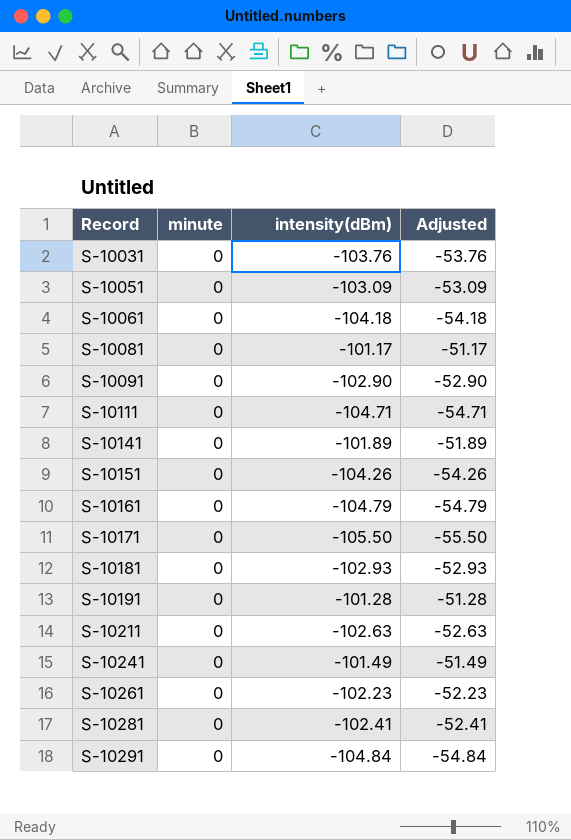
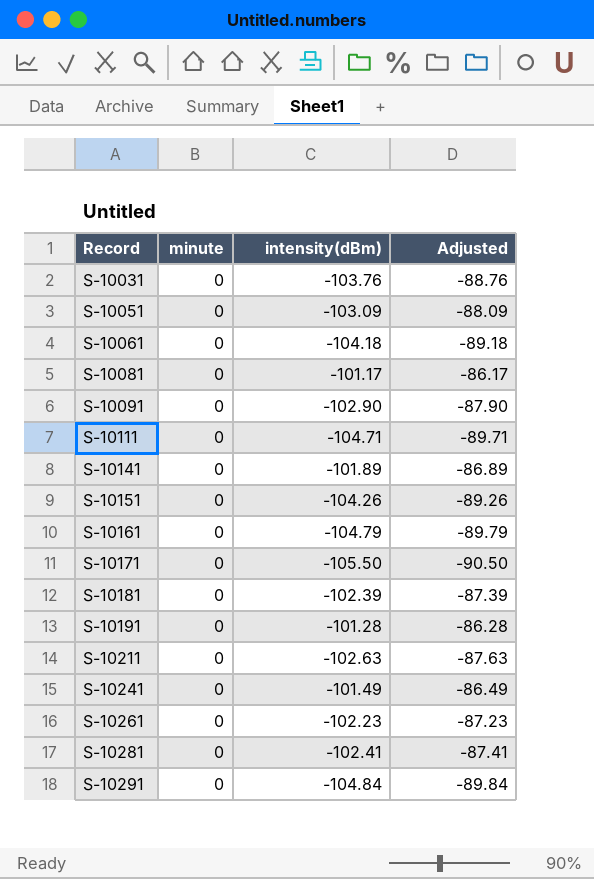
column Adjusted | formula: [intensity(dBm)] + 50 -> [intensity(dBm)] + 15
S-10181 | intensity(dBm): -102.93 -> -102.39

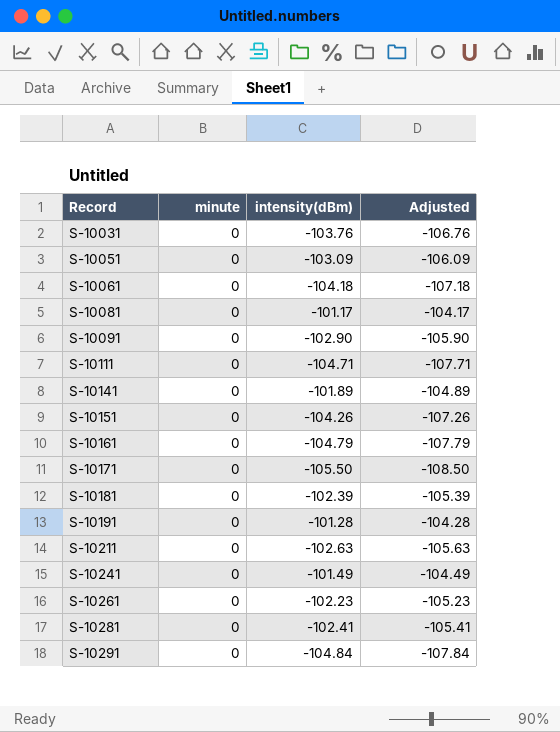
column Adjusted | formula: [intensity(dBm)] + 15 -> [intensity(dBm)] - 3

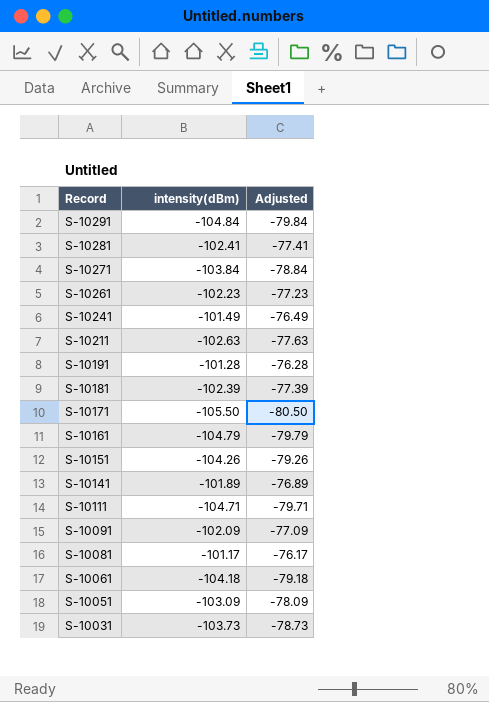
row order: Record ascending -> Record descending
column minute | position: 2 -> none
column Adjusted | formula: [intensity(dBm)] - 3 -> [intensity(dBm)] + 25
row S-10271: none -> -103.84 | -78.84
S-10091 | intensity(dBm): -102.90 -> -102.09
S-10031 | intensity(dBm): -103.76 -> -103.73

